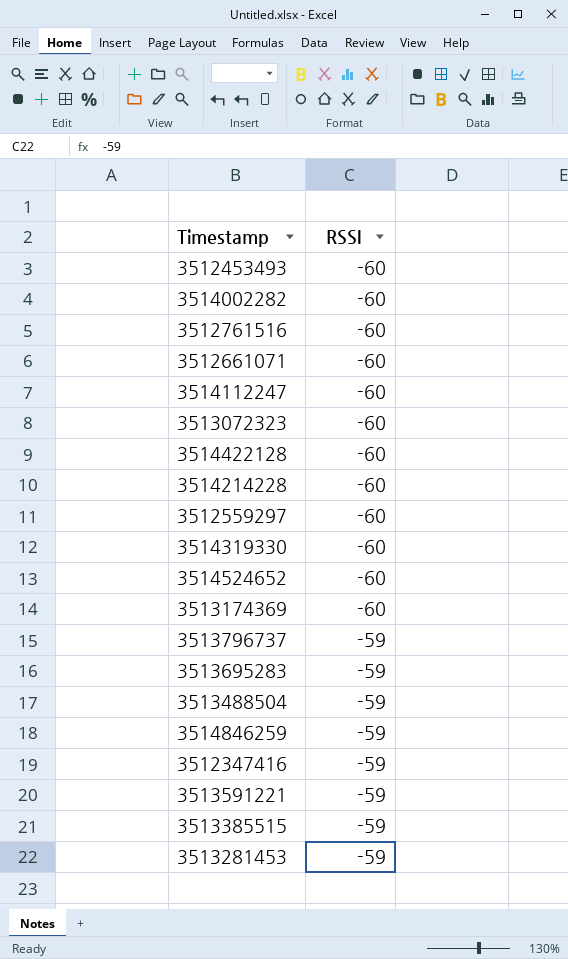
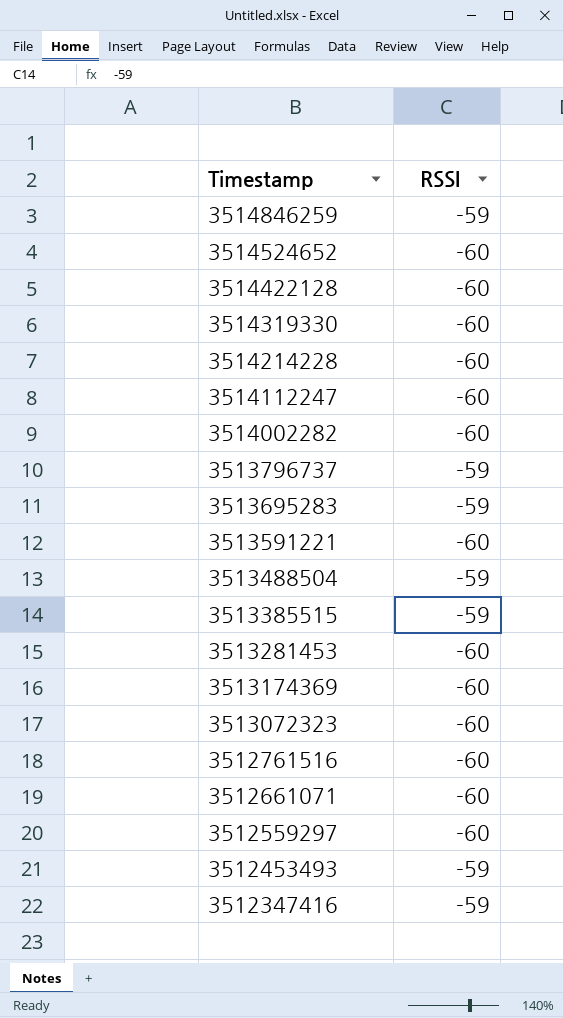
row order: RSSI ascending -> Timestamp descending
3513591221 | RSSI: -59 -> -60
3513281453 | RSSI: -59 -> -60
3512453493 | RSSI: -60 -> -59

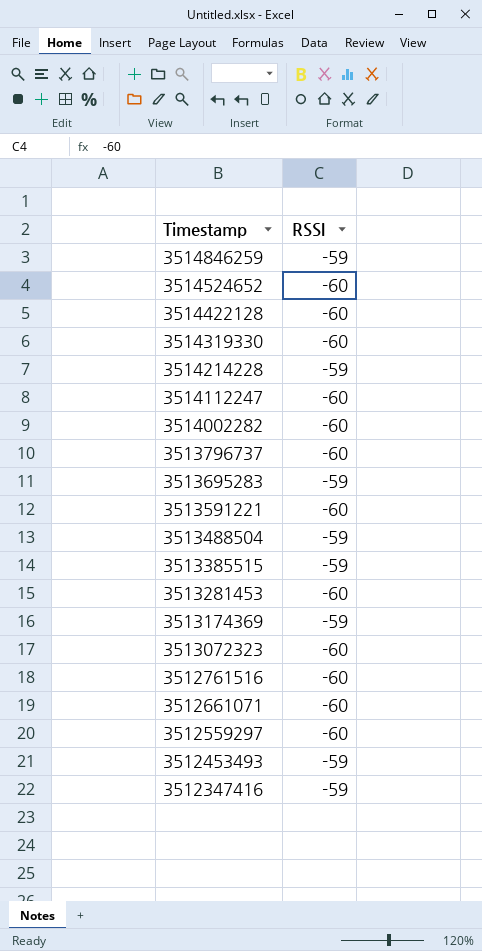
3514214228 | RSSI: -60 -> -59
3513796737 | RSSI: -59 -> -60
3513174369 | RSSI: -60 -> -59

